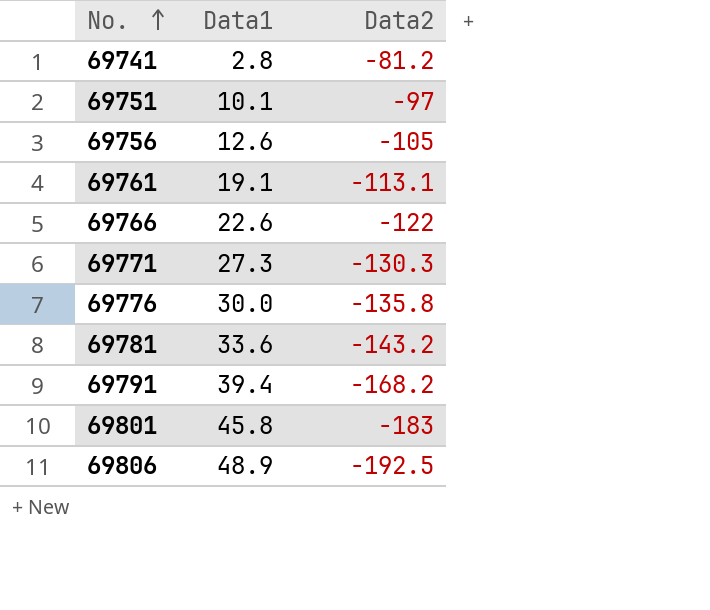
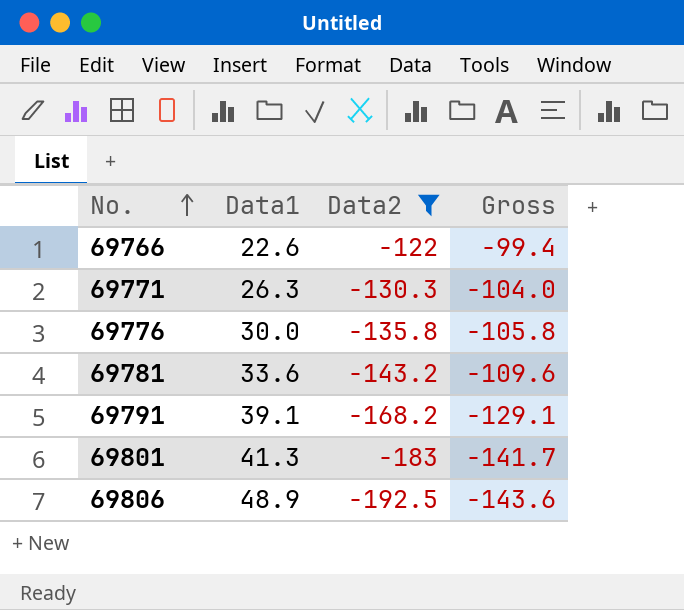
filter: none -> Data2 <= -122
column Gross | formula: none -> [Data1] + [Data2]
69771 | Data1: 27.3 -> 26.3
69791 | Data1: 39.4 -> 39.1
69801 | Data1: 45.8 -> 41.3

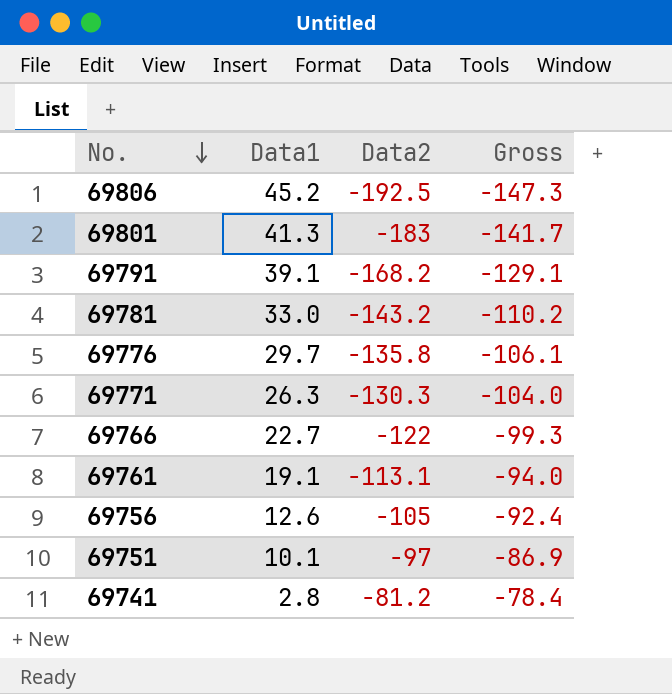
filter: Data2 <= -122 -> none
row order: No. ascending -> No. descending
69806 | Data1: 48.9 -> 45.2
69806 | Gross: -143.6 -> -147.3
69781 | Data1: 33.6 -> 33.0
69781 | Gross: -109.6 -> -110.2
69776 | Data1: 30.0 -> 29.7
69776 | Gross: -105.8 -> -106.1
69766 | Data1: 22.6 -> 22.7
69766 | Gross: -99.4 -> -99.3

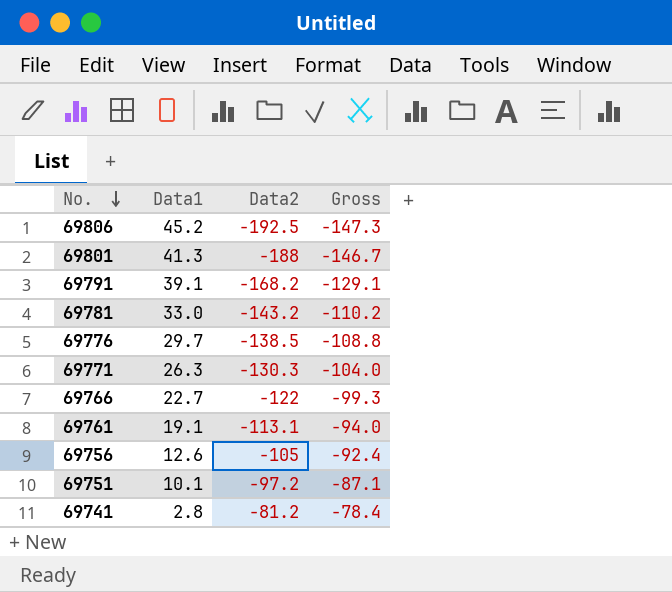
69801 | Data2: -183 -> -188
69801 | Gross: -141.7 -> -146.7
69776 | Data2: -135.8 -> -138.5
69776 | Gross: -106.1 -> -108.8
69751 | Data2: -97 -> -97.2
69751 | Gross: -86.9 -> -87.1

